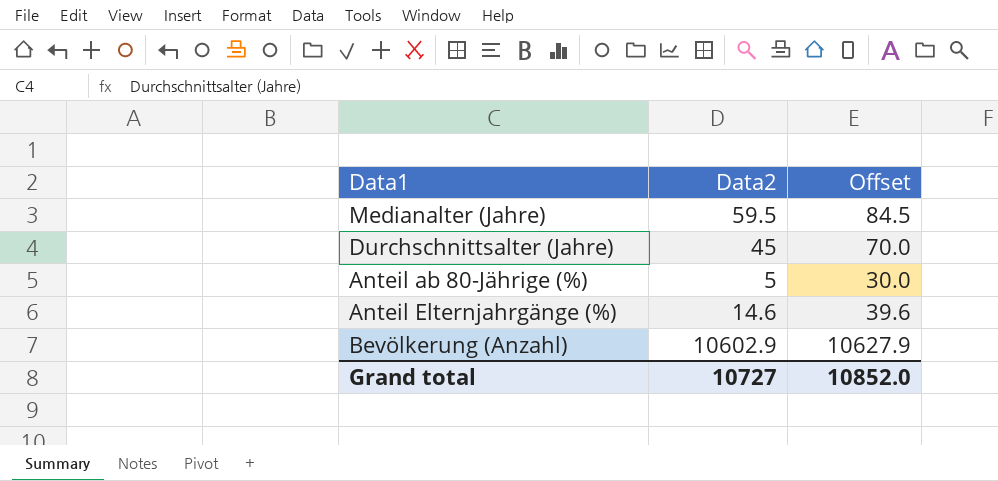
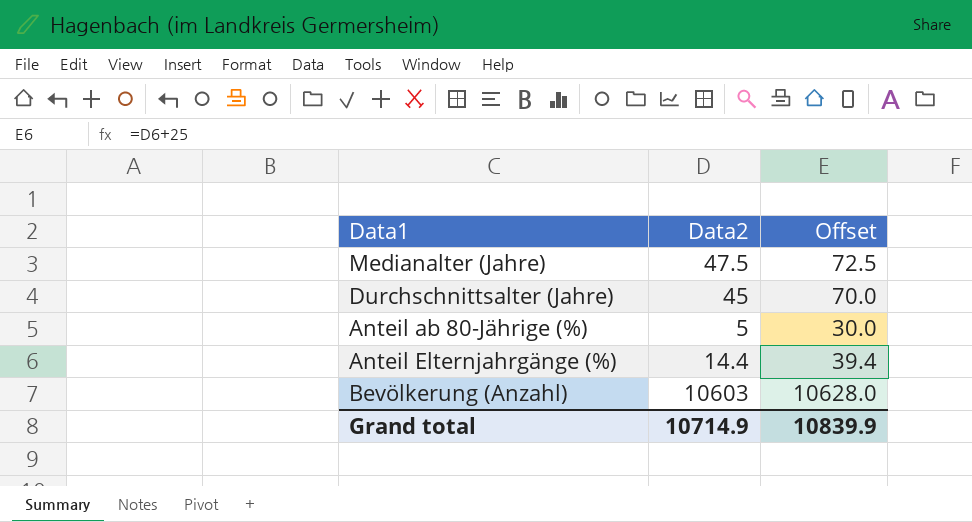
Medianalter (Jahre) | Data2: 59.5 -> 47.5
Medianalter (Jahre) | Offset: 84.5 -> 72.5
Anteil Elternjahrgänge (%) | Data2: 14.6 -> 14.4
Anteil Elternjahrgänge (%) | Offset: 39.6 -> 39.4
Bevölkerung (Anzahl) | Data2: 10602.9 -> 10603
Bevölkerung (Anzahl) | Offset: 10627.9 -> 10628.0
Grand total | Data2: 10727 -> 10714.9
Grand total | Offset: 10852.0 -> 10839.9

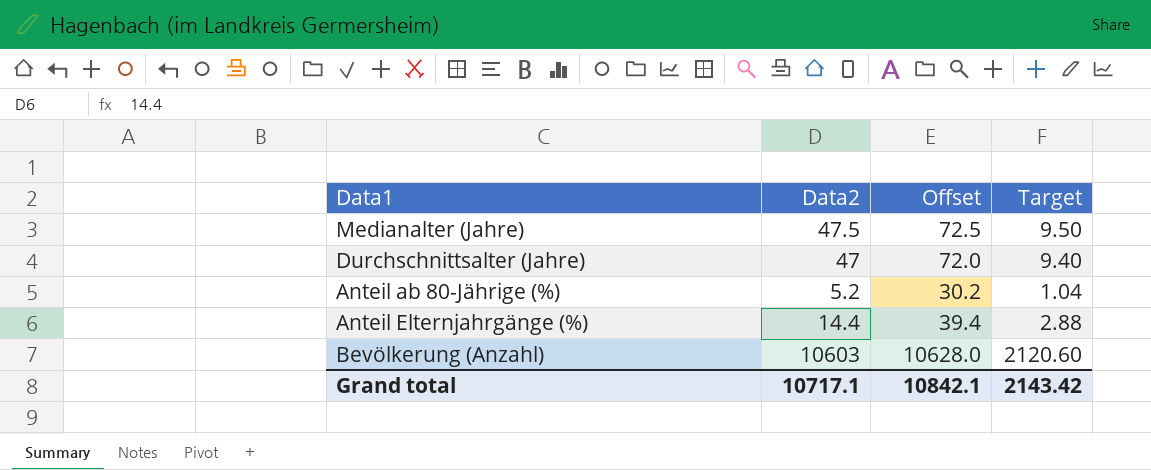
column Target | formula: none -> [Data2] * 0.2
Durchschnittsalter (Jahre) | Data2: 45 -> 47
Durchschnittsalter (Jahre) | Offset: 70.0 -> 72.0
Anteil ab 80-Jährige (%) | Data2: 5 -> 5.2
Anteil ab 80-Jährige (%) | Offset: 30.0 -> 30.2
Grand total | Data2: 10714.9 -> 10717.1
Grand total | Offset: 10839.9 -> 10842.1

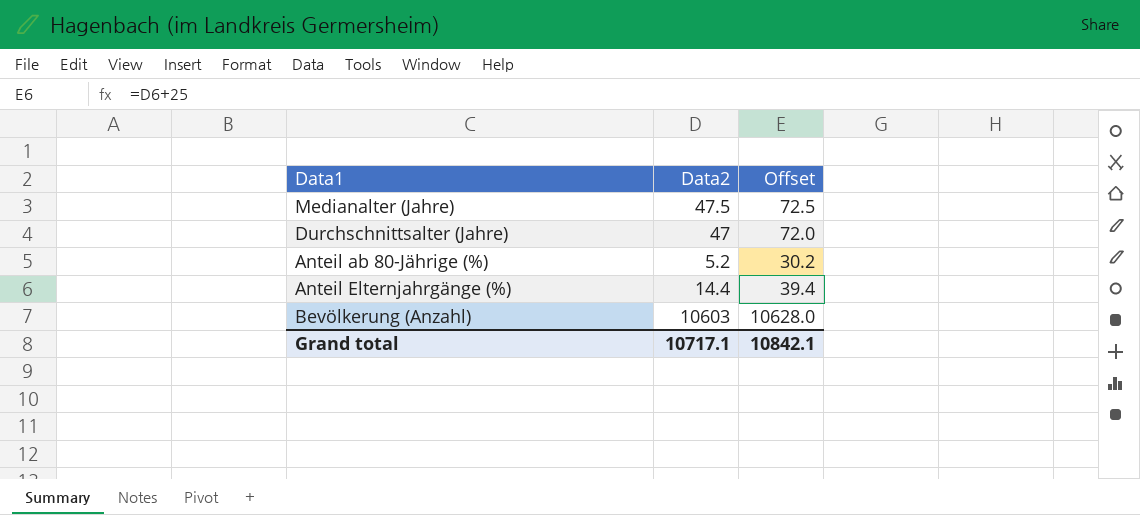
column Target | formula: [Data2] * 0.2 -> none

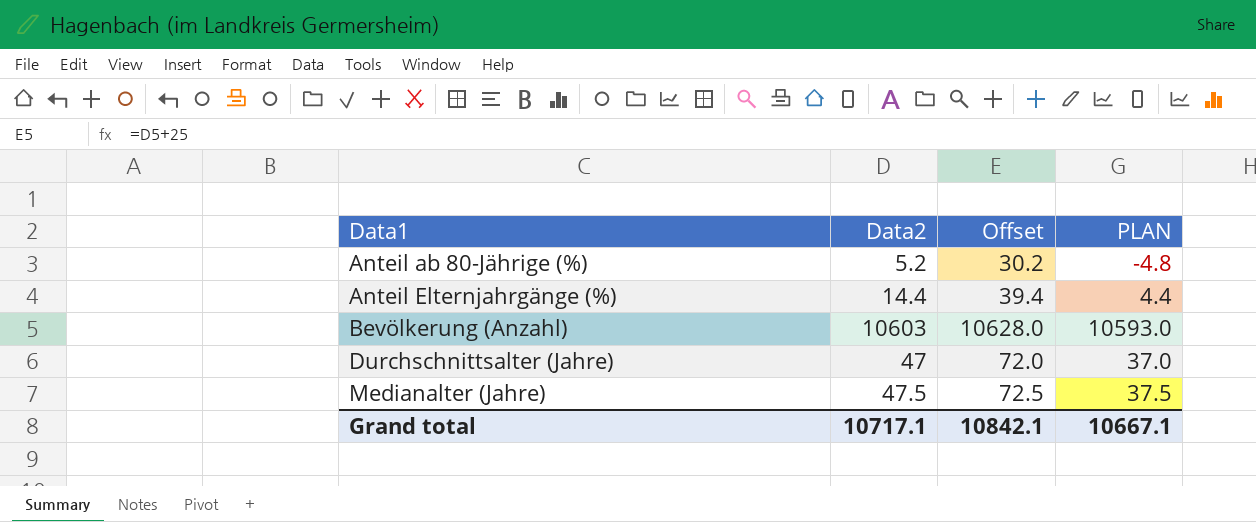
row order: none -> Data1 ascending
column PLAN | formula: none -> [Data2] - 10

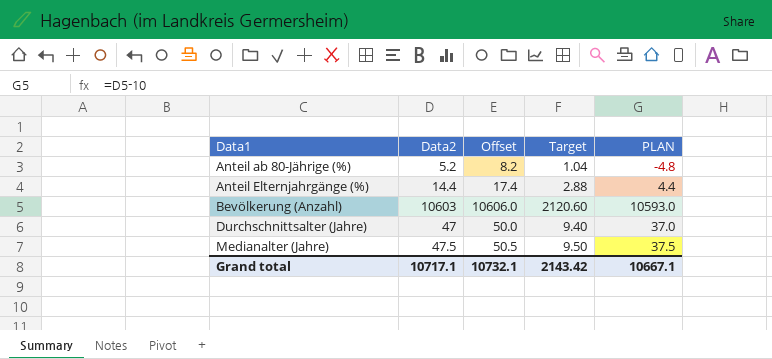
column Offset | formula: [Data2] + 25 -> [Data2] + 3
column Target | formula: none -> [Data2] * 0.2
Grand total | Offset: 10842.1 -> 10732.1

